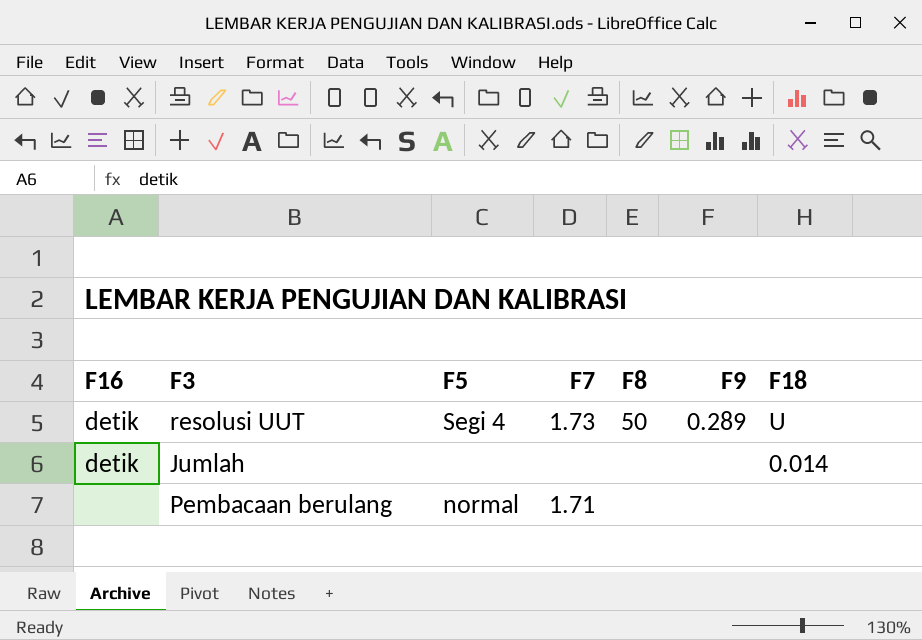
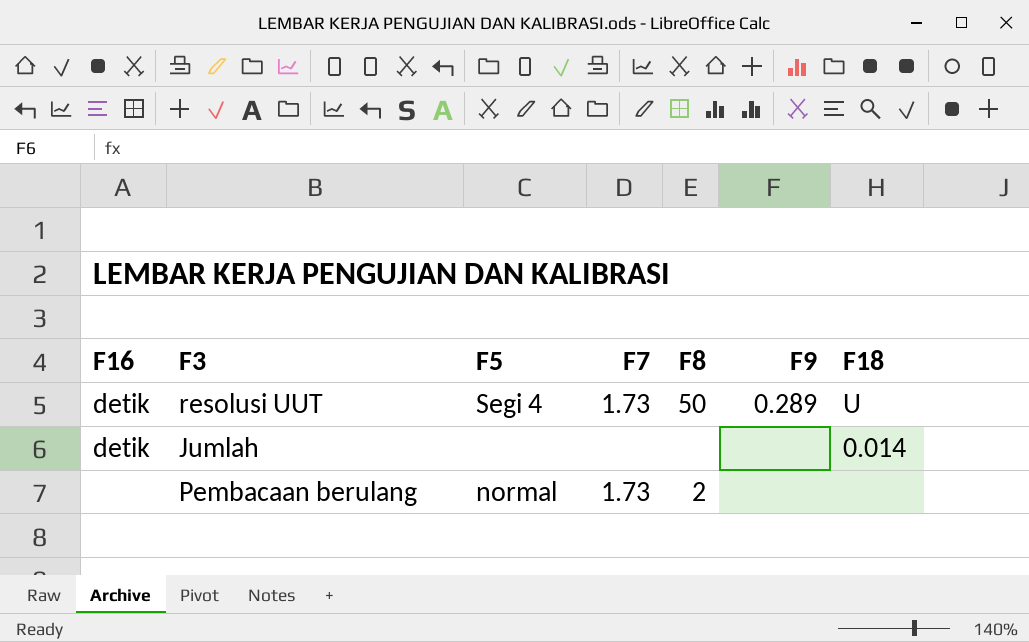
Pembacaan berulang | F7: 1.71 -> 1.73
Pembacaan berulang | F8: none -> 2

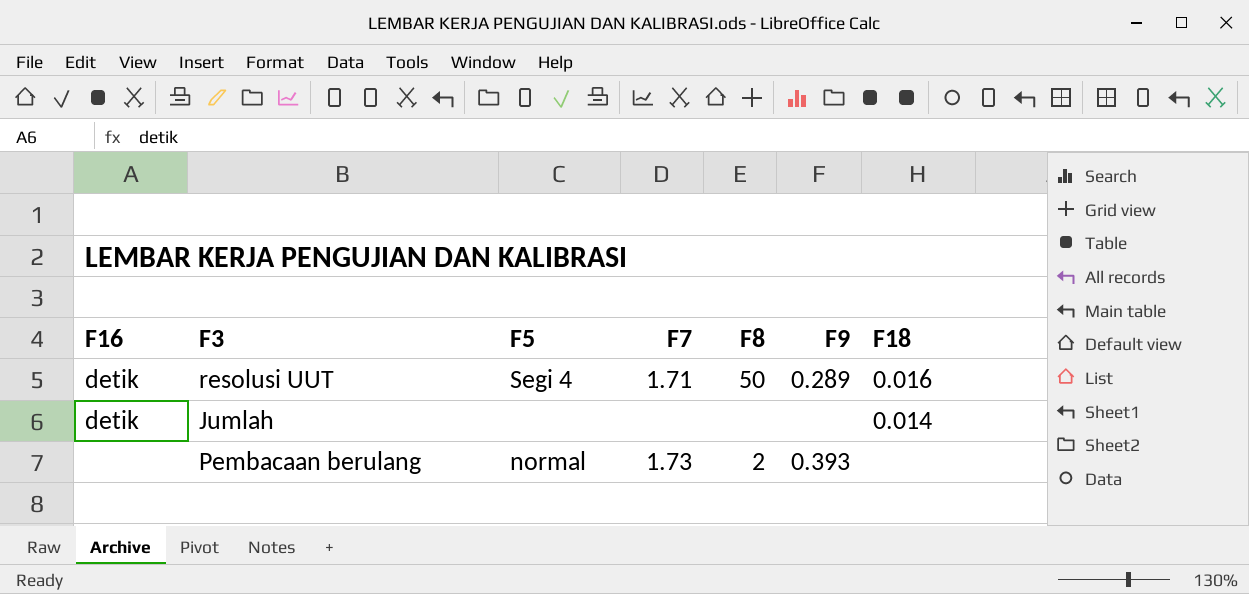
resolusi UUT | F7: 1.73 -> 1.71
resolusi UUT | F18: U -> 0.016
Pembacaan berulang | F9: none -> 0.393

